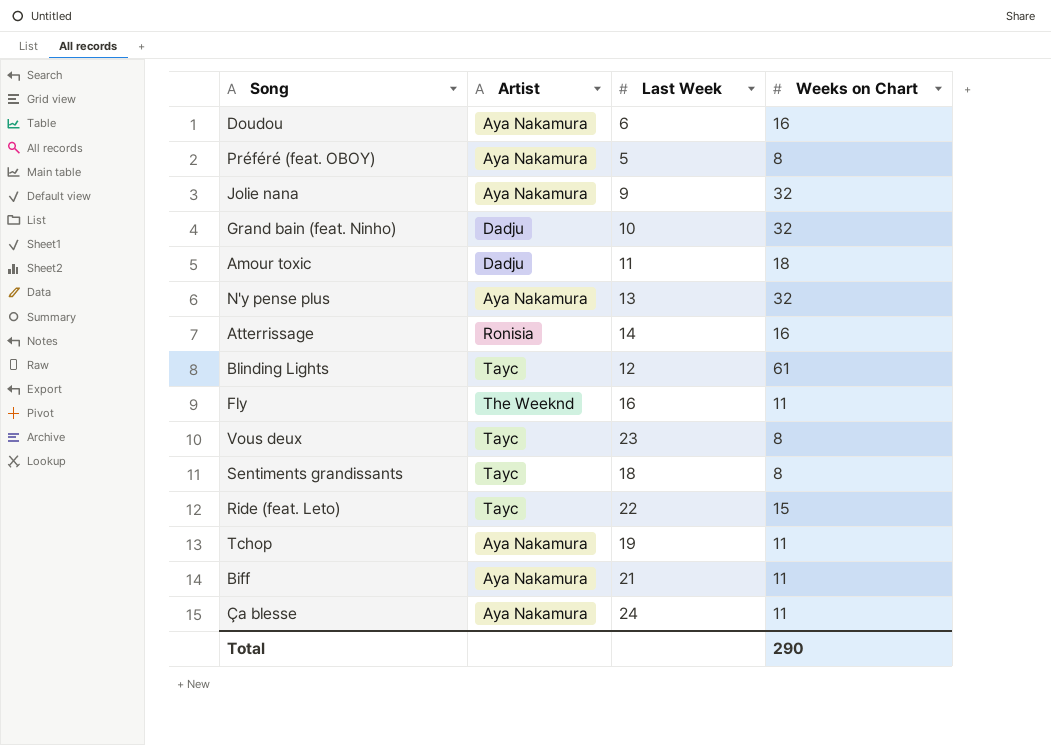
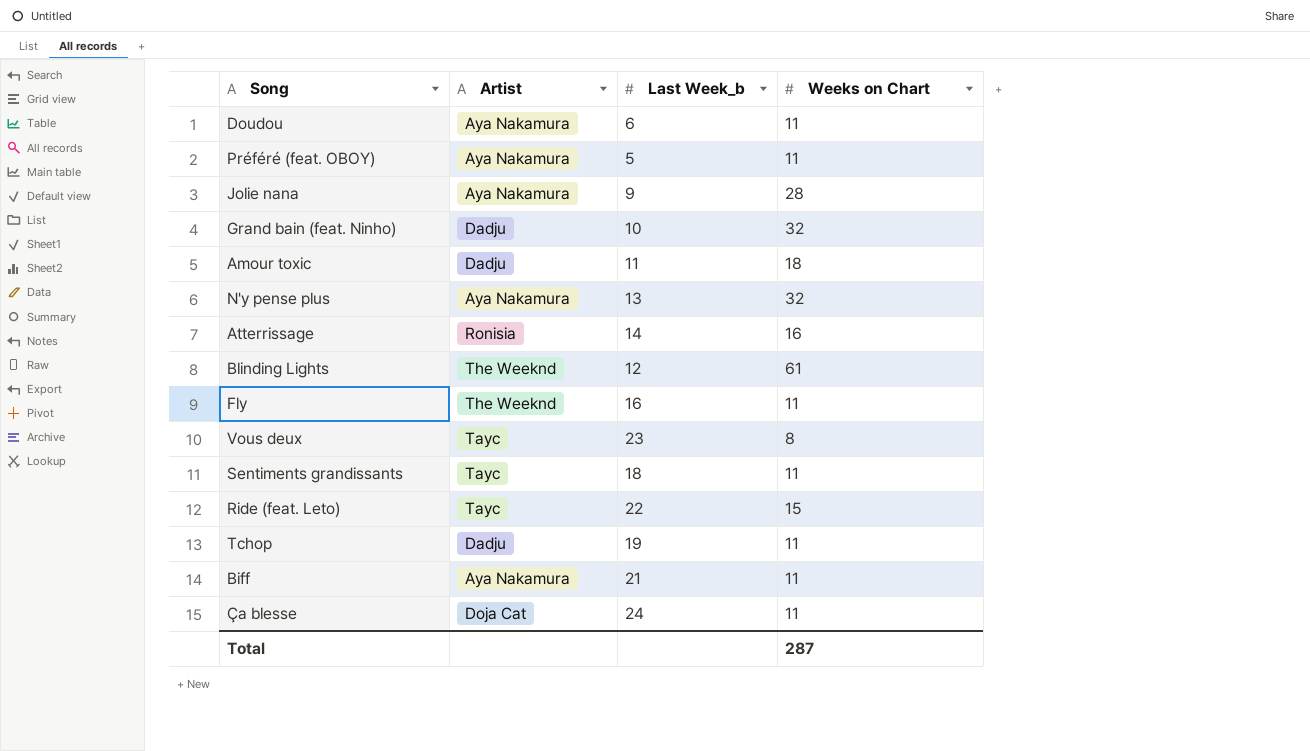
column name: Last Week -> Last Week_b
Doudou | Weeks on Chart: 16 -> 11
Préféré (feat. OBOY) | Weeks on Chart: 8 -> 11
Jolie nana | Weeks on Chart: 32 -> 28
Blinding Lights | Artist: Tayc -> The Weeknd
Sentiments grandissants | Weeks on Chart: 8 -> 11
Tchop | Artist: Aya Nakamura -> Dadju
Ça blesse | Artist: Aya Nakamura -> Doja Cat
Total | Weeks on Chart: 290 -> 287

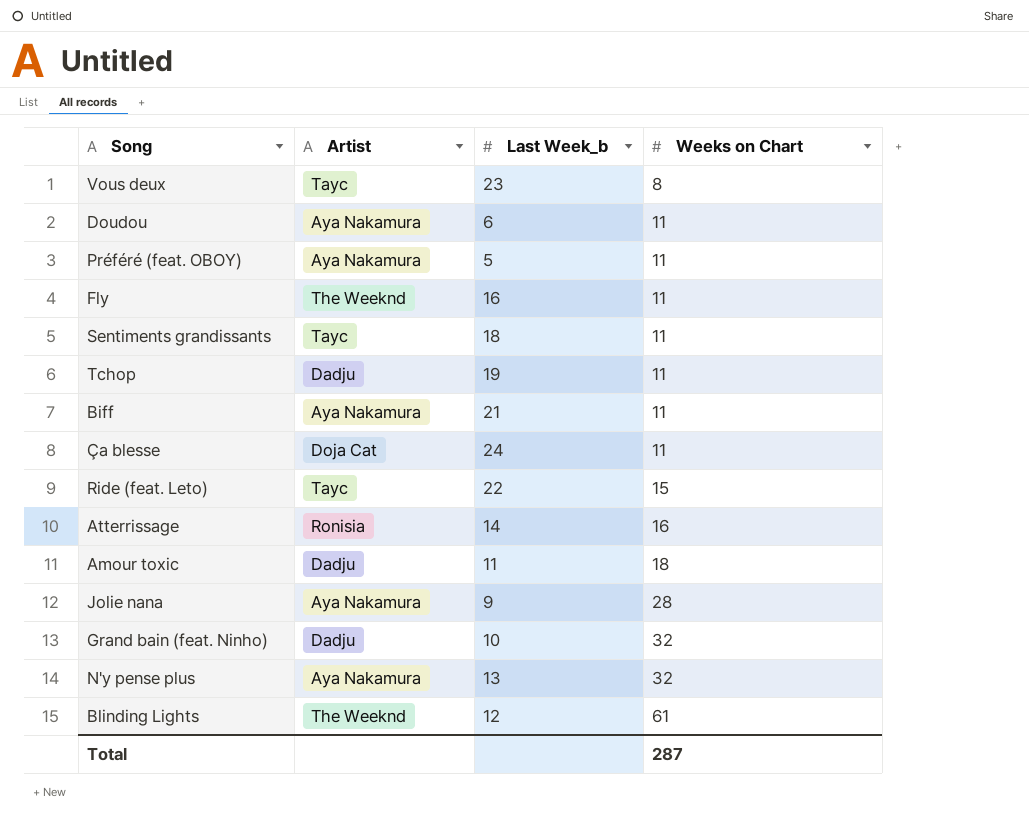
row order: none -> Weeks on Chart ascending

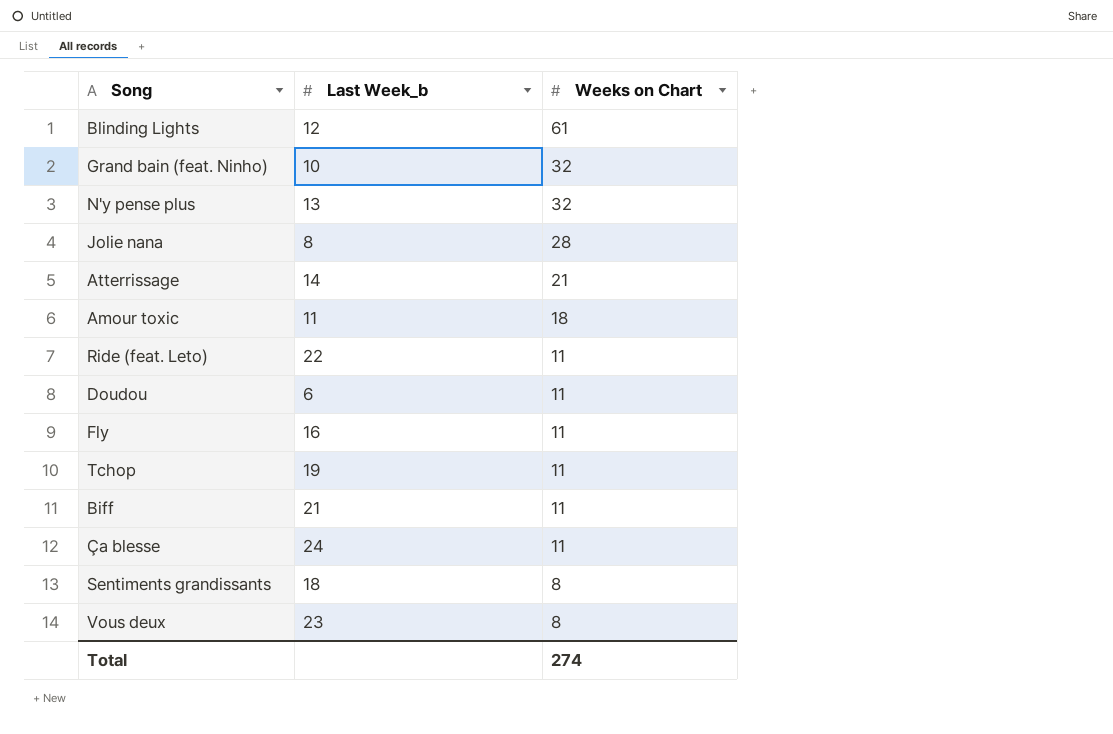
row order: Weeks on Chart ascending -> Weeks on Chart descending
column Artist | position: 2 -> none
row Préféré (feat. OBOY): Aya Nakamura | 5 | 11 -> none
Jolie nana | Last Week_b: 9 -> 8
Atterrissage | Weeks on Chart: 16 -> 21
Ride (feat. Leto) | Weeks on Chart: 15 -> 11
Sentiments grandissants | Weeks on Chart: 11 -> 8
Total | Weeks on Chart: 287 -> 274

